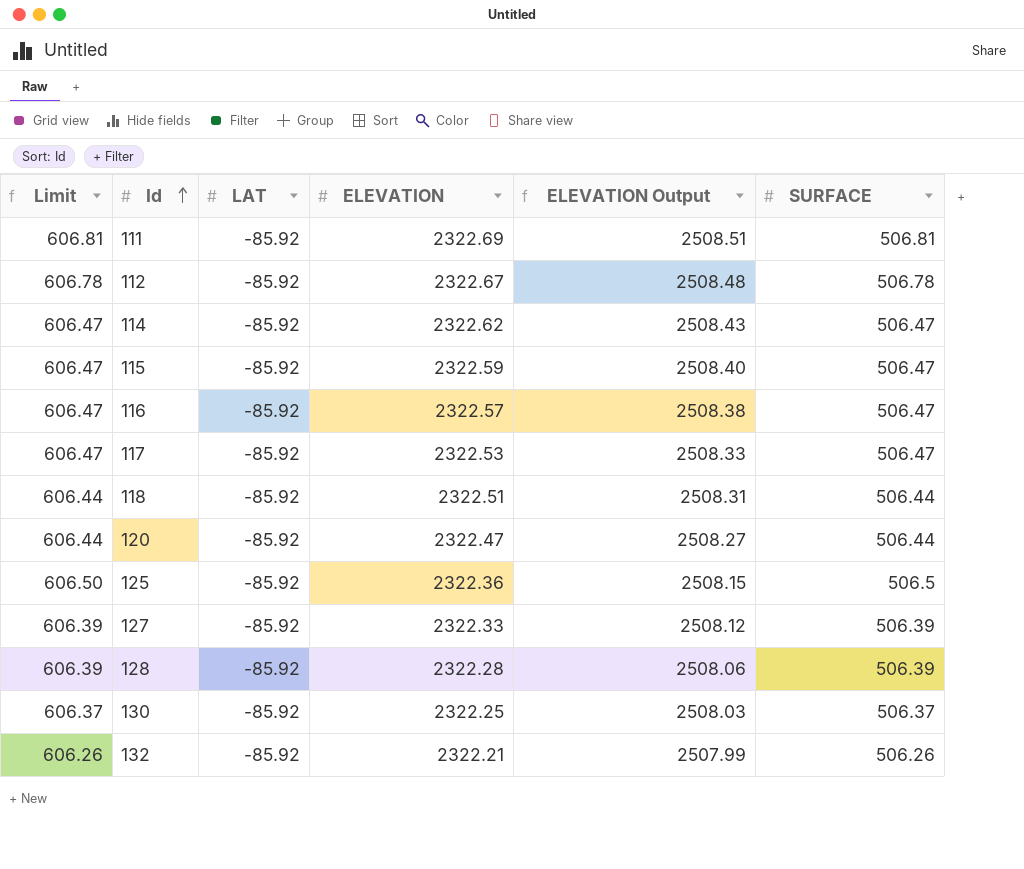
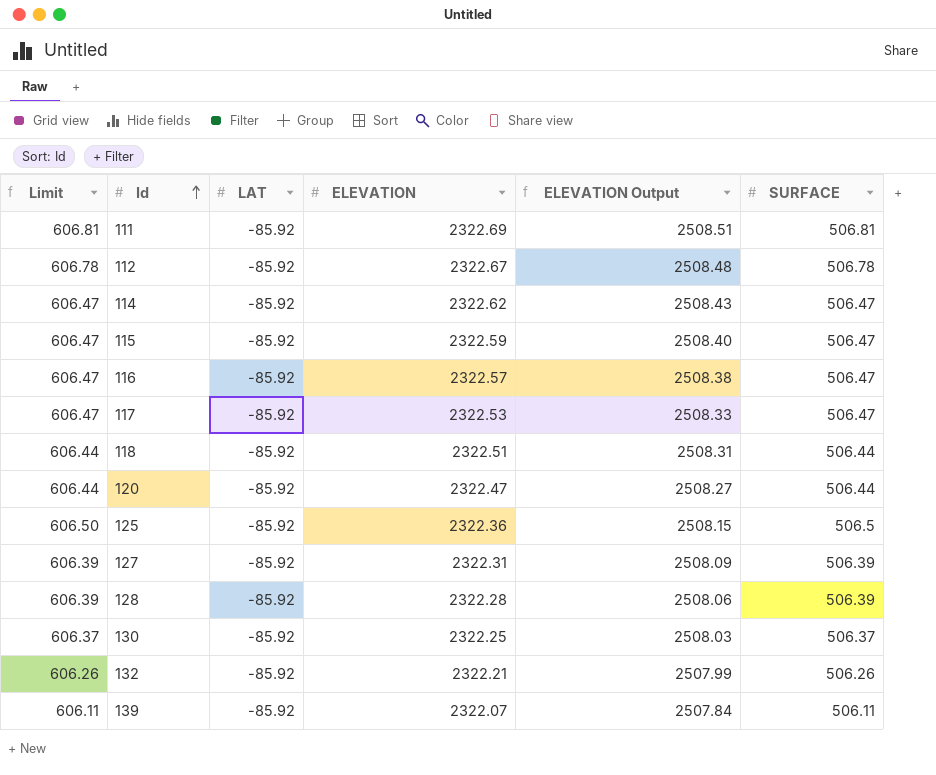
127 | ELEVATION: 2322.33 -> 2322.31
127 | ELEVATION Output: 2508.12 -> 2508.09
row 139: none -> 606.11 | -85.92 | 2322.07 | 2507.84 | 506.11

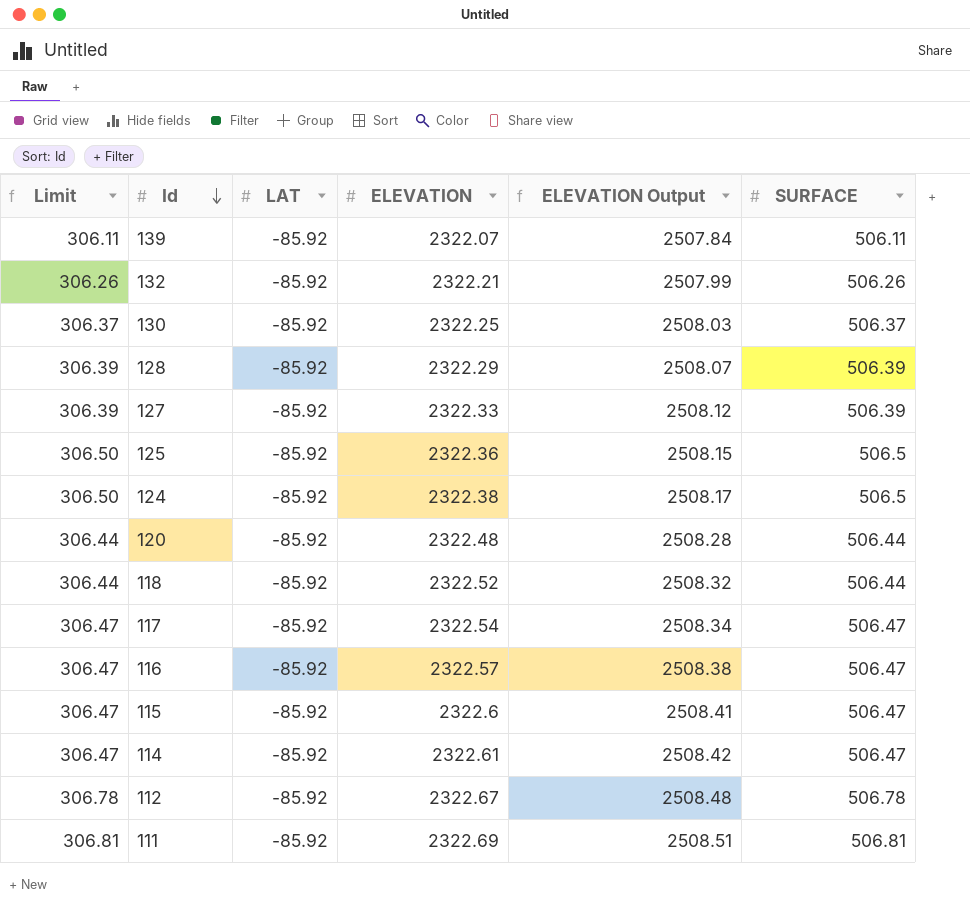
row order: Id ascending -> Id descending
column Limit | formula: [SURFACE] + 100 -> [SURFACE] - 200
128 | ELEVATION: 2322.28 -> 2322.29
128 | ELEVATION Output: 2508.06 -> 2508.07
127 | ELEVATION: 2322.31 -> 2322.33
127 | ELEVATION Output: 2508.09 -> 2508.12
row 124: none -> 306.50 | -85.92 | 2322.38 | 2508.17 | 506.5
120 | ELEVATION: 2322.47 -> 2322.48
120 | ELEVATION Output: 2508.27 -> 2508.28
118 | ELEVATION: 2322.51 -> 2322.52
118 | ELEVATION Output: 2508.31 -> 2508.32
117 | ELEVATION: 2322.53 -> 2322.54
117 | ELEVATION Output: 2508.33 -> 2508.34
115 | ELEVATION: 2322.59 -> 2322.6
115 | ELEVATION Output: 2508.40 -> 2508.41
114 | ELEVATION: 2322.62 -> 2322.61
114 | ELEVATION Output: 2508.43 -> 2508.42

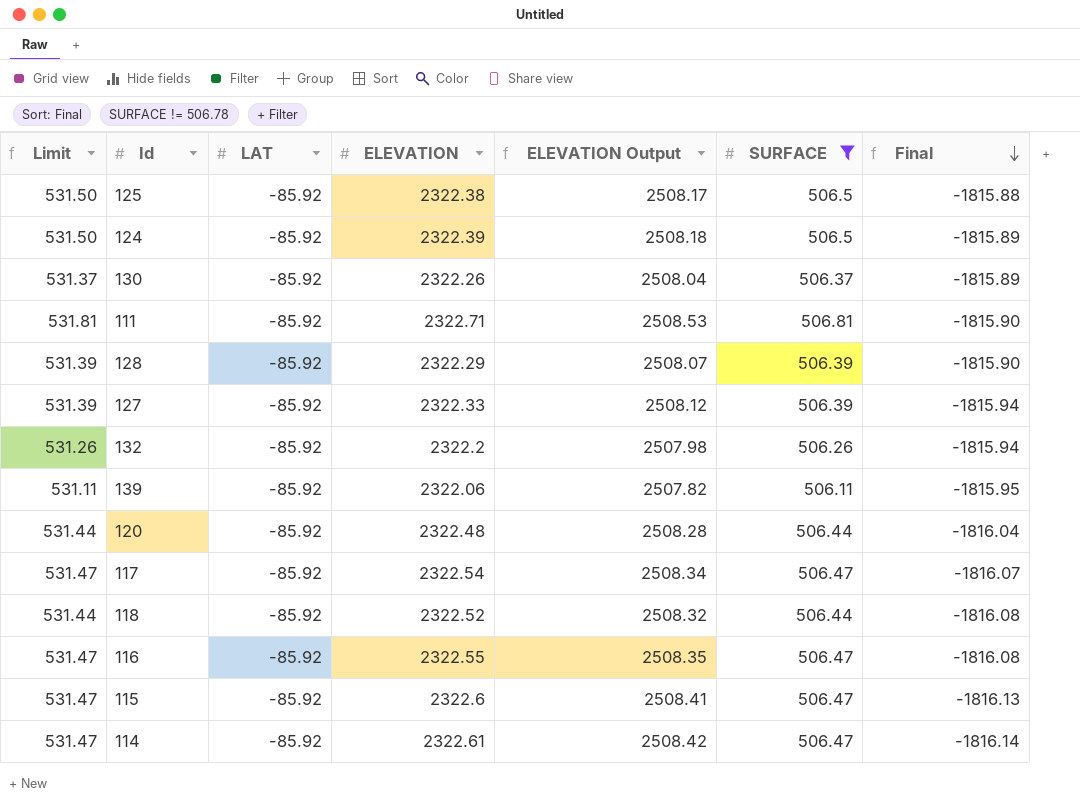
filter: none -> SURFACE != 506.78
row order: Id descending -> Final descending
column Limit | formula: [SURFACE] - 200 -> [SURFACE] + 25
column Final | formula: none -> [SURFACE] - [ELEVATION]
125 | ELEVATION: 2322.36 -> 2322.38
125 | ELEVATION Output: 2508.15 -> 2508.17
124 | ELEVATION: 2322.38 -> 2322.39
124 | ELEVATION Output: 2508.17 -> 2508.18
130 | ELEVATION: 2322.25 -> 2322.26
130 | ELEVATION Output: 2508.03 -> 2508.04
111 | ELEVATION: 2322.69 -> 2322.71
111 | ELEVATION Output: 2508.51 -> 2508.53
132 | ELEVATION: 2322.21 -> 2322.2
132 | ELEVATION Output: 2507.99 -> 2507.98
139 | ELEVATION: 2322.07 -> 2322.06
139 | ELEVATION Output: 2507.84 -> 2507.82
116 | ELEVATION: 2322.57 -> 2322.55
116 | ELEVATION Output: 2508.38 -> 2508.35

